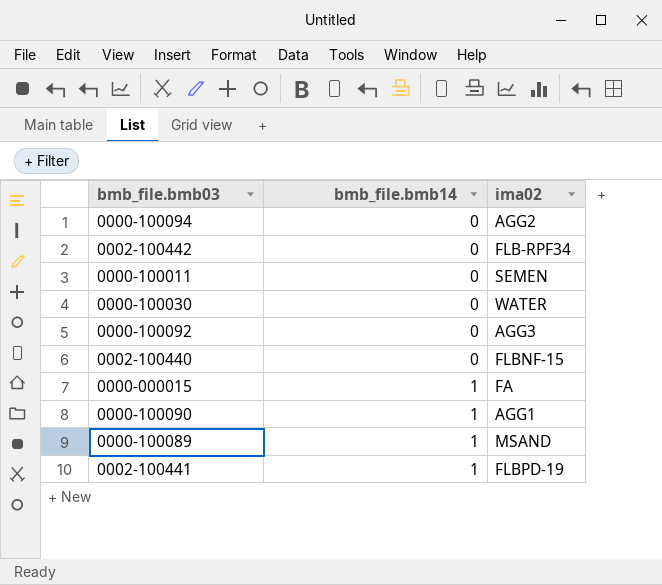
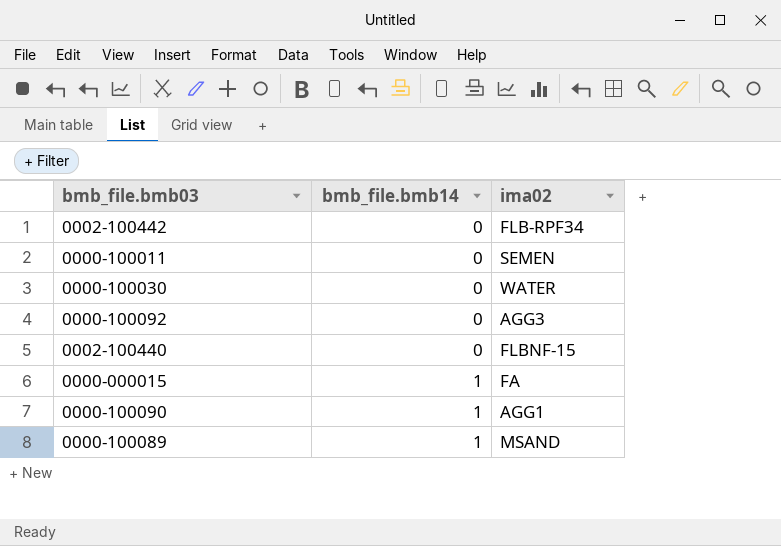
row 0000-100094: 0 | AGG2 -> none
row 0002-100441: 1 | FLBPD-19 -> none

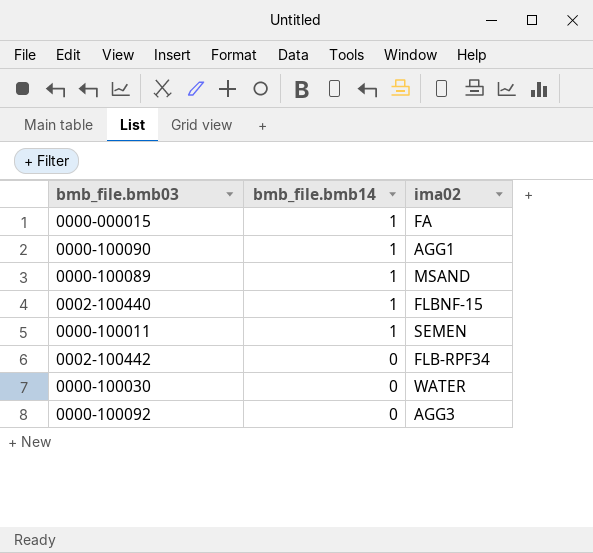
row order: bmb_file.bmb14 ascending -> bmb_file.bmb14 descending
0002-100440 | bmb_file.bmb14: 0 -> 1
0000-100011 | bmb_file.bmb14: 0 -> 1

